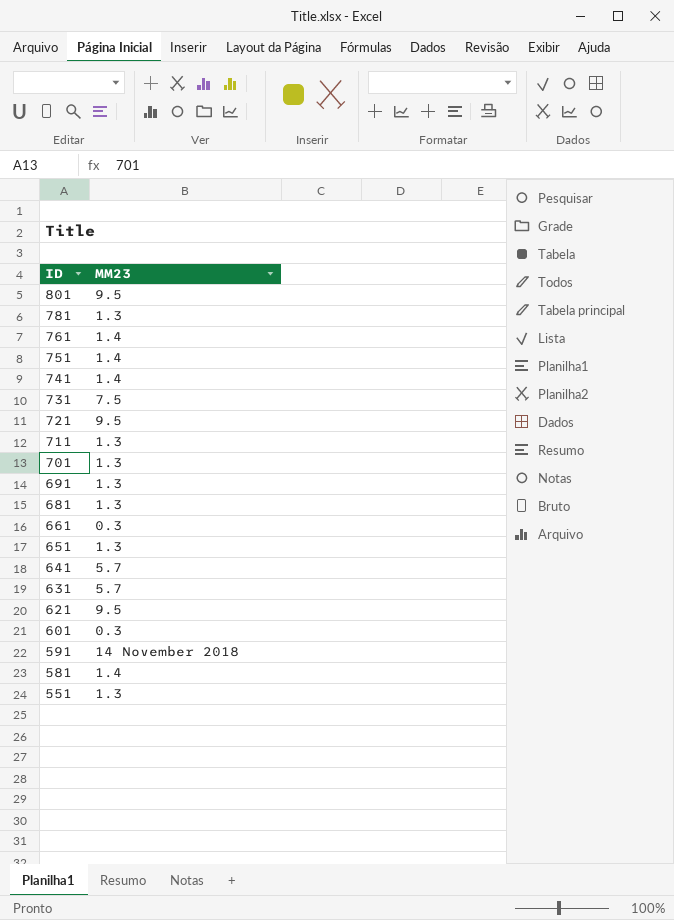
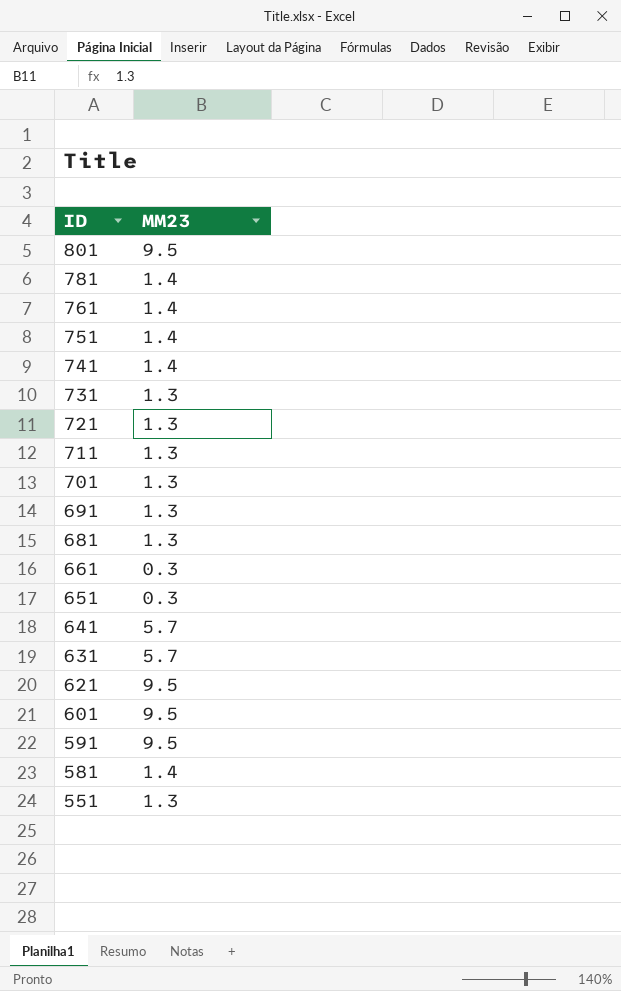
781 | MM23: 1.3 -> 1.4
731 | MM23: 7.5 -> 1.3
721 | MM23: 9.5 -> 1.3
651 | MM23: 1.3 -> 0.3
601 | MM23: 0.3 -> 9.5
591 | MM23: 14 November 2018 -> 9.5

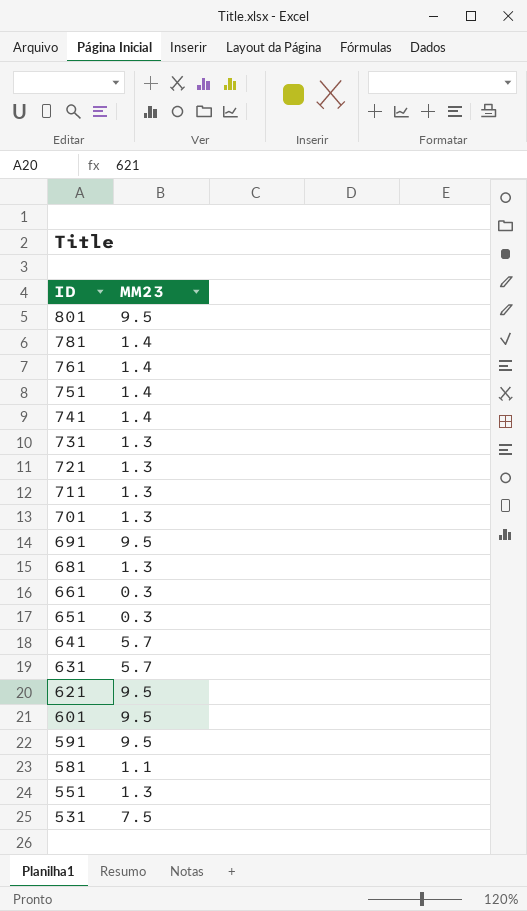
691 | MM23: 1.3 -> 9.5
581 | MM23: 1.4 -> 1.1
row 531: none -> 7.5

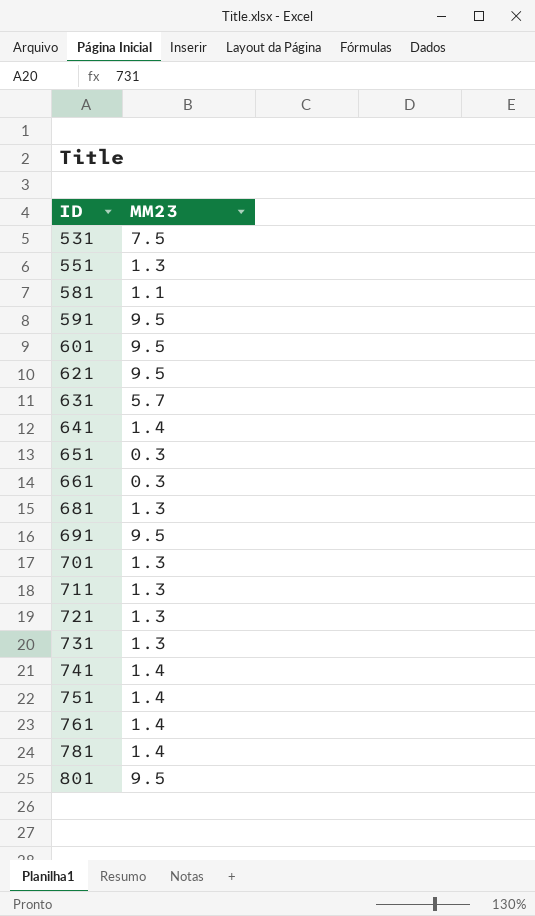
row order: ID descending -> ID ascending
641 | MM23: 5.7 -> 1.4

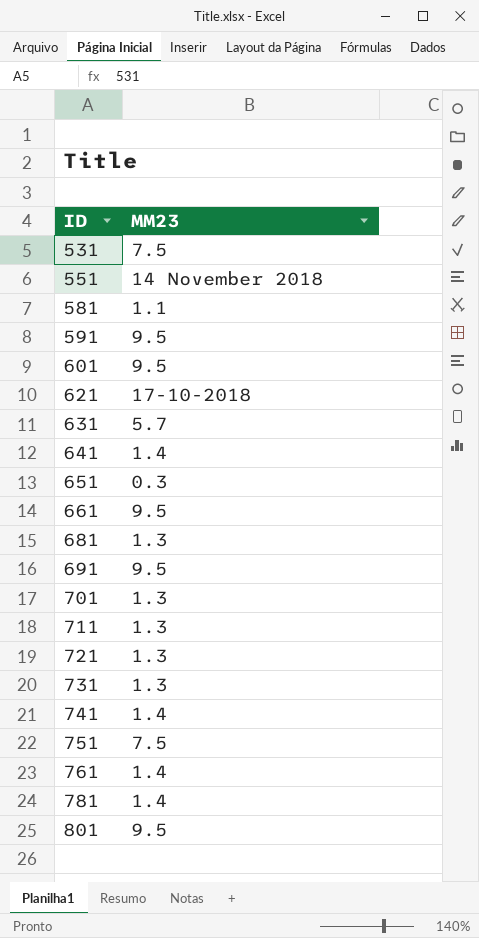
551 | MM23: 1.3 -> 14 November 2018
621 | MM23: 9.5 -> 17-10-2018
661 | MM23: 0.3 -> 9.5
751 | MM23: 1.4 -> 7.5

